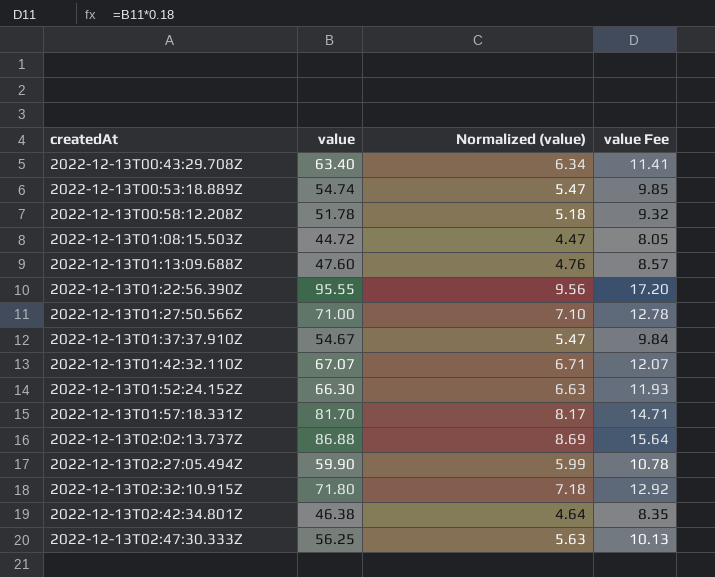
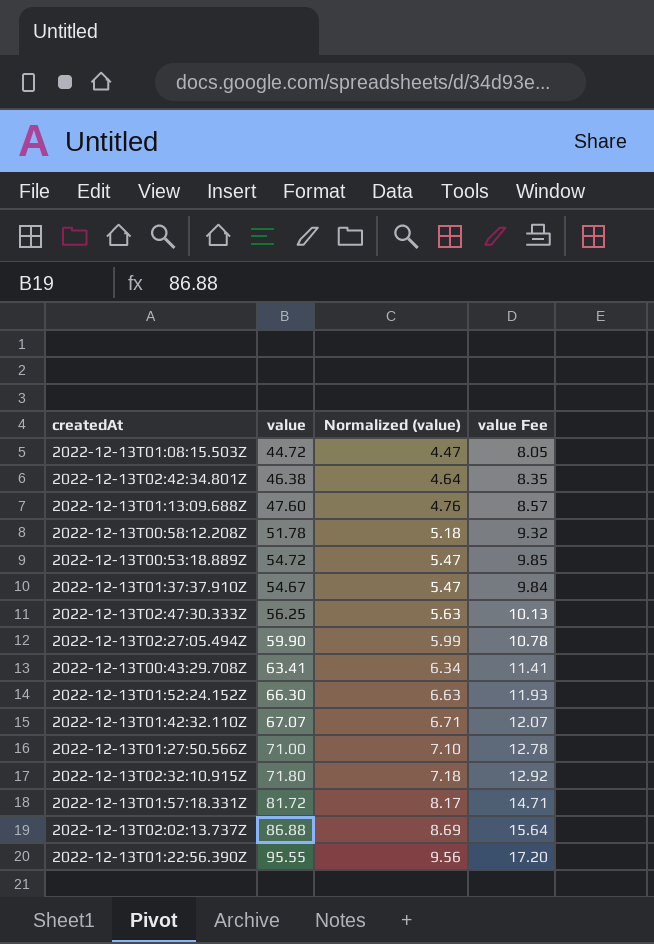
row order: createdAt ascending -> Normalized (value) ascending
2022-12-13T00:53:18.889Z | value: 54.74 -> 54.72
2022-12-13T00:43:29.708Z | value: 63.40 -> 63.41
2022-12-13T01:57:18.331Z | value: 81.70 -> 81.72

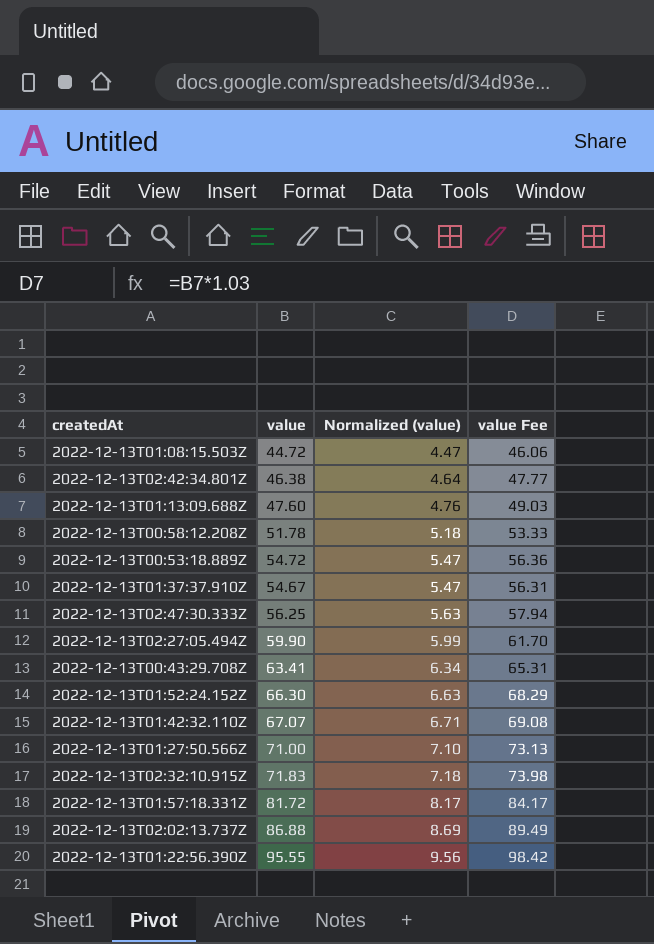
column value Fee | formula: [value] * 0.18 -> [value] * 1.03
2022-12-13T02:32:10.915Z | value: 71.80 -> 71.83

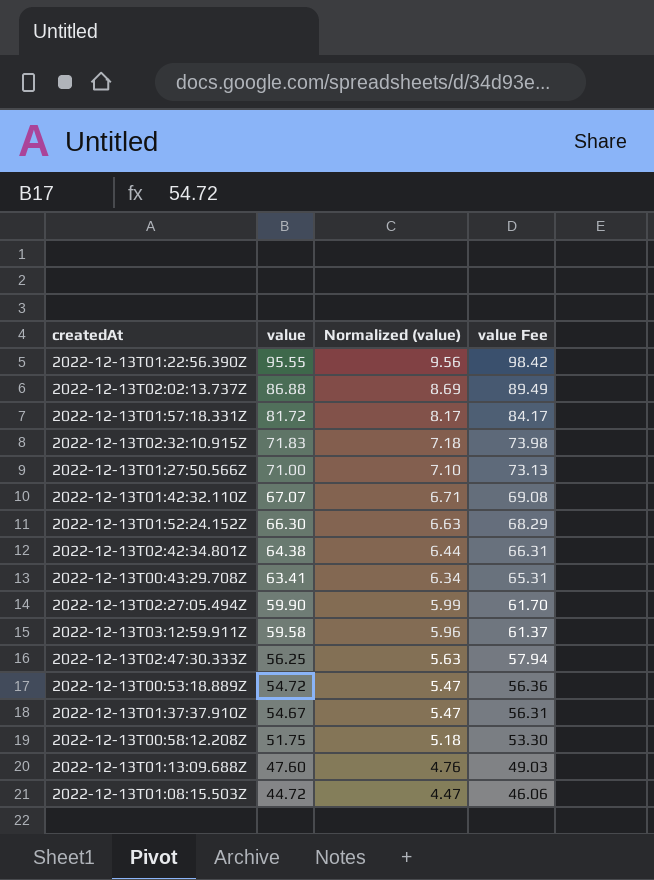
row order: Normalized (value) ascending -> value descending
2022-12-13T02:42:34.801Z | value: 46.38 -> 64.38
2022-12-13T02:42:34.801Z | Normalized (value): 4.64 -> 6.44
2022-12-13T02:42:34.801Z | value Fee: 47.77 -> 66.31
row 2022-12-13T03:12:59.911Z: none -> 59.58 | 5.96 | 61.37
2022-12-13T00:58:12.208Z | value: 51.78 -> 51.75
2022-12-13T00:58:12.208Z | value Fee: 53.33 -> 53.30

